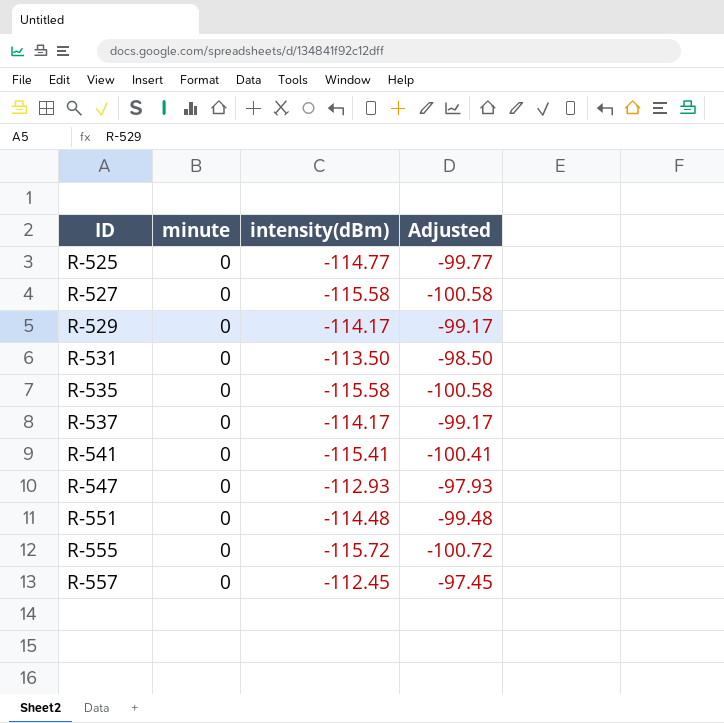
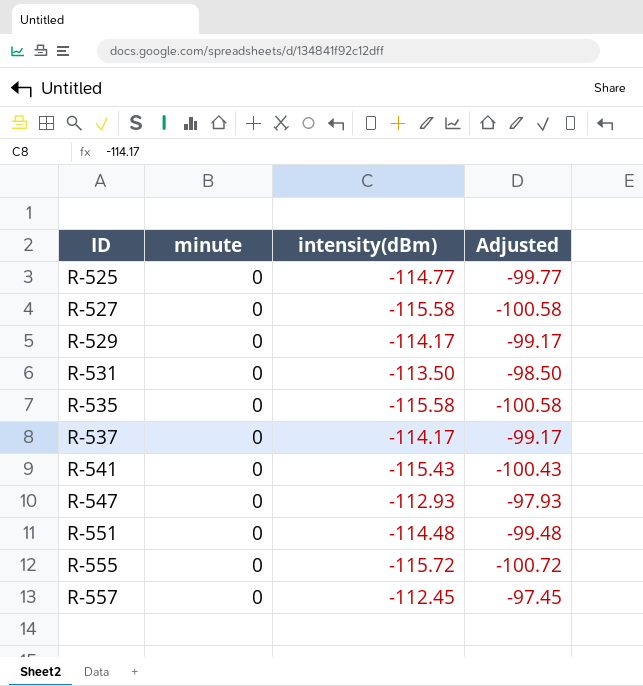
R-541 | intensity(dBm): -115.41 -> -115.43
R-541 | Adjusted: -100.41 -> -100.43

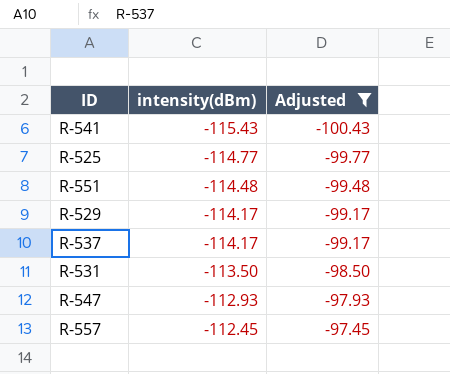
filter: none -> Adjusted >= -100.43
row order: ID ascending -> intensity(dBm) ascending
column minute | position: 2 -> none

